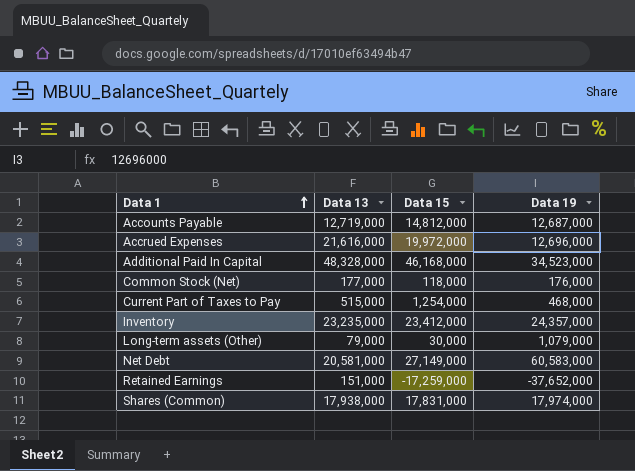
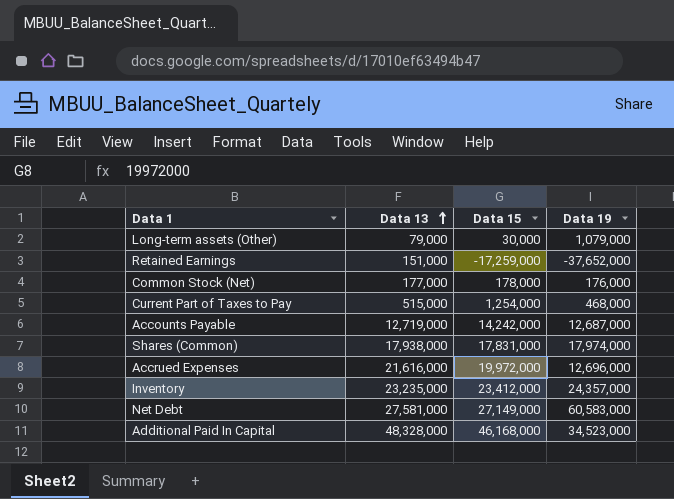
row order: Data 1 ascending -> Data 13 ascending
Common Stock (Net) | Data 15: 118,000 -> 178,000
Accounts Payable | Data 15: 14,812,000 -> 14,242,000
Net Debt | Data 13: 20,581,000 -> 27,581,000

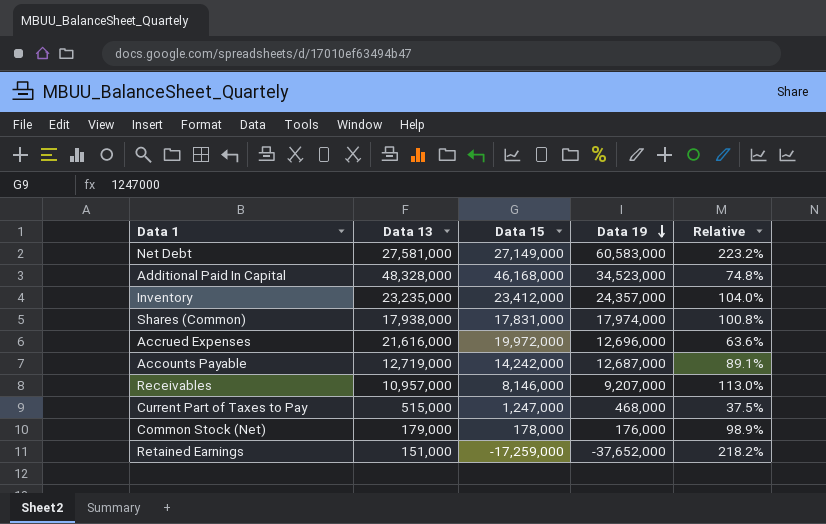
row order: Data 13 ascending -> Data 19 descending
column Relative | formula: none -> [Data 19] / [Data 15]
row Long-term assets (Other): 79,000 | 30,000 | 1,079,000 -> none
row Receivables: none -> 10,957,000 | 8,146,000 | 9,207,000 | 113.0%
Current Part of Taxes to Pay | Data 15: 1,254,000 -> 1,247,000
Common Stock (Net) | Data 13: 177,000 -> 179,000

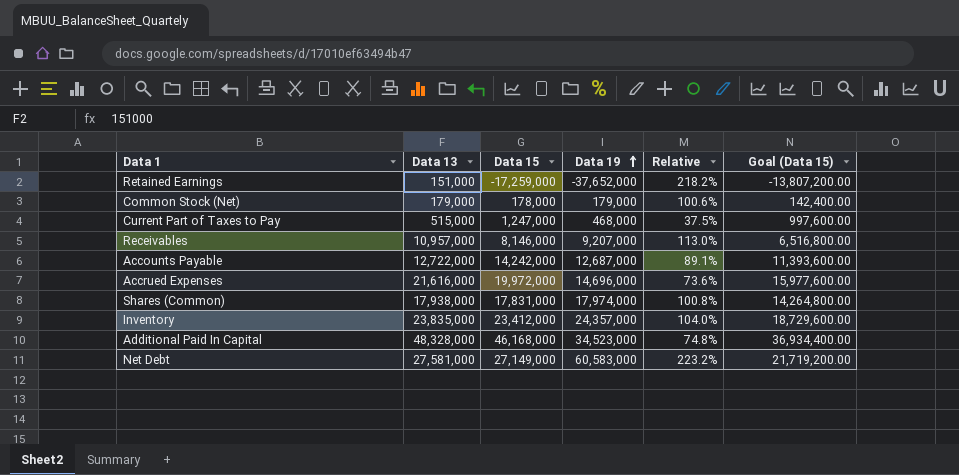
row order: Data 19 descending -> Data 19 ascending
column Goal (Data 15) | formula: none -> [Data 15] * 0.8
Common Stock (Net) | Data 19: 176,000 -> 179,000
Common Stock (Net) | Relative: 98.9% -> 100.6%
Accounts Payable | Data 13: 12,719,000 -> 12,722,000
Accrued Expenses | Data 19: 12,696,000 -> 14,696,000
Accrued Expenses | Relative: 63.6% -> 73.6%
Inventory | Data 13: 23,235,000 -> 23,835,000

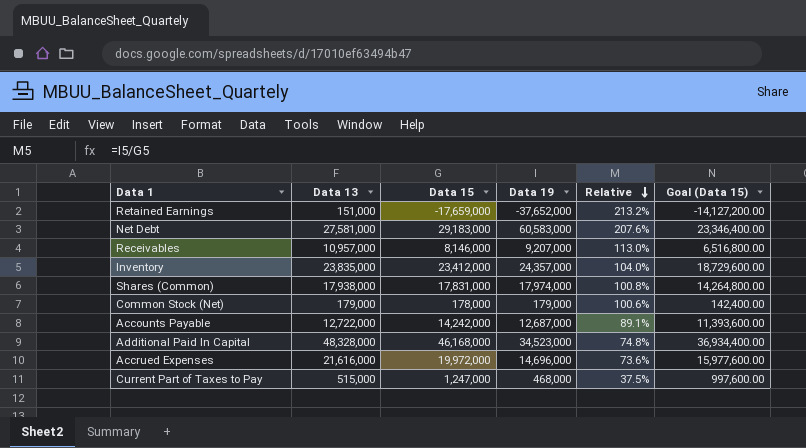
row order: Data 19 ascending -> Relative descending
Retained Earnings | Data 15: -17,259,000 -> -17,659,000
Retained Earnings | Relative: 218.2% -> 213.2%
Retained Earnings | Goal (Data 15): -13,807,200.00 -> -14,127,200.00
Net Debt | Data 15: 27,149,000 -> 29,183,000
Net Debt | Relative: 223.2% -> 207.6%
Net Debt | Goal (Data 15): 21,719,200.00 -> 23,346,400.00

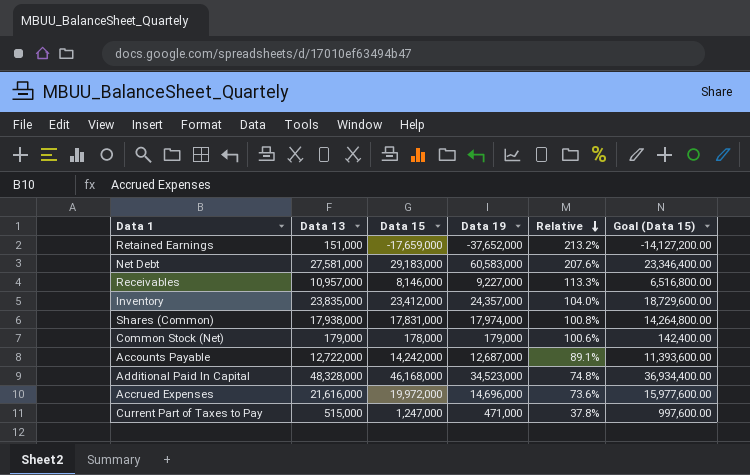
Receivables | Data 19: 9,207,000 -> 9,227,000
Receivables | Relative: 113.0% -> 113.3%
Current Part of Taxes to Pay | Data 19: 468,000 -> 471,000
Current Part of Taxes to Pay | Relative: 37.5% -> 37.8%

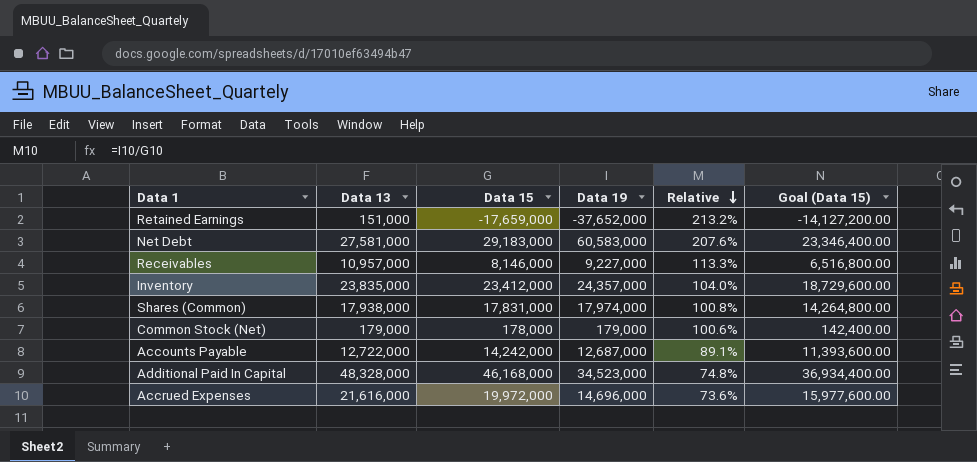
row Current Part of Taxes to Pay: 515,000 | 1,247,000 | 471,000 | 37.8% | 997,600.00 -> none

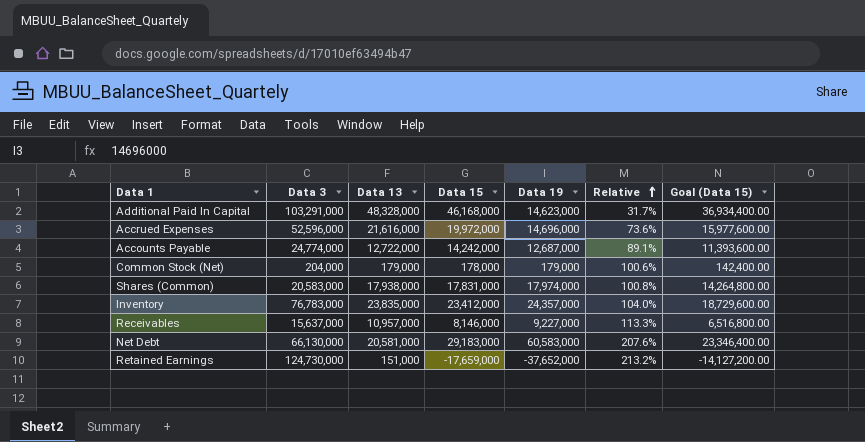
row order: Relative descending -> Relative ascending
column Data 3 | position: none -> 2
Additional Paid In Capital | Data 19: 34,523,000 -> 14,623,000
Additional Paid In Capital | Relative: 74.8% -> 31.7%
Net Debt | Data 13: 27,581,000 -> 20,581,000

